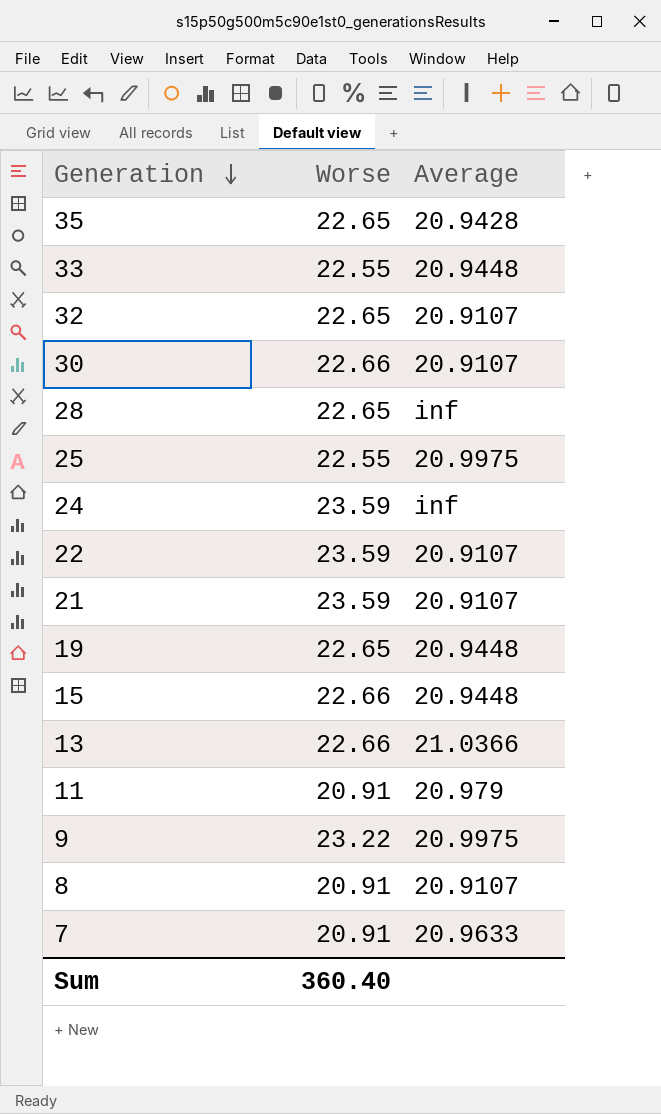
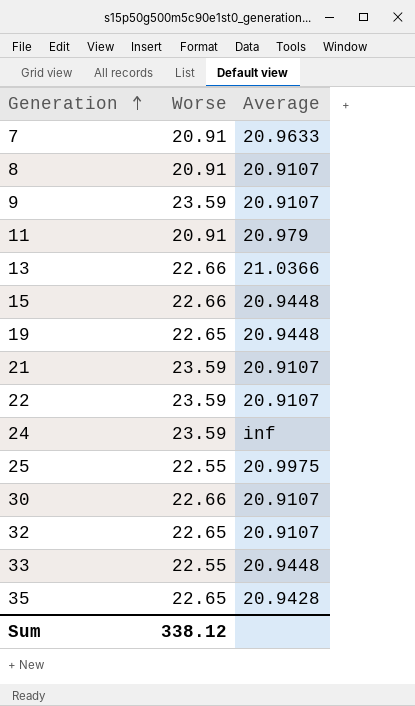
row order: Generation descending -> Generation ascending
row 28: 22.65 | inf -> none
9 | Worse: 23.22 -> 23.59
9 | Average: 20.9975 -> 20.9107
Sum | Worse: 360.40 -> 338.12

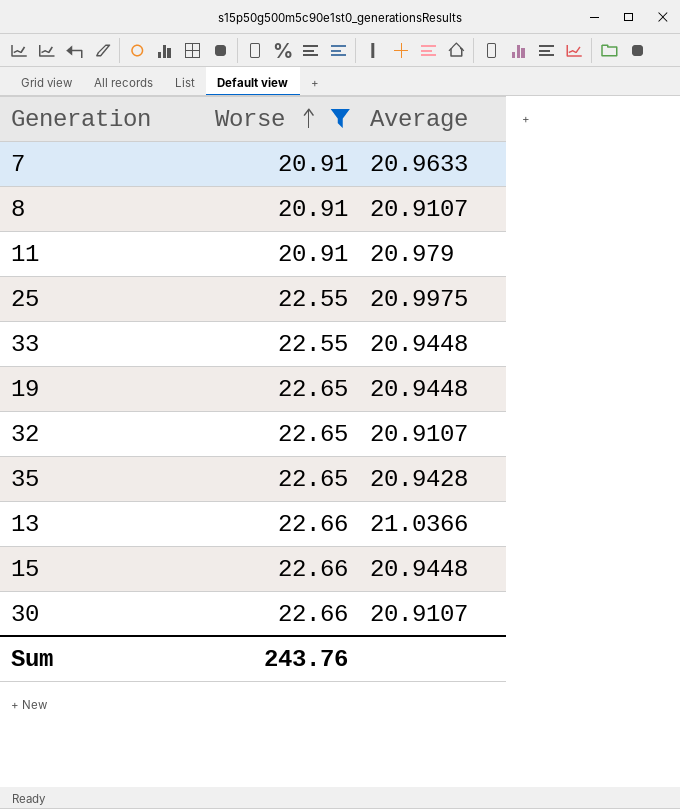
filter: none -> Worse != 23.59
row order: Generation ascending -> Worse ascending
Sum | Worse: 338.12 -> 243.76

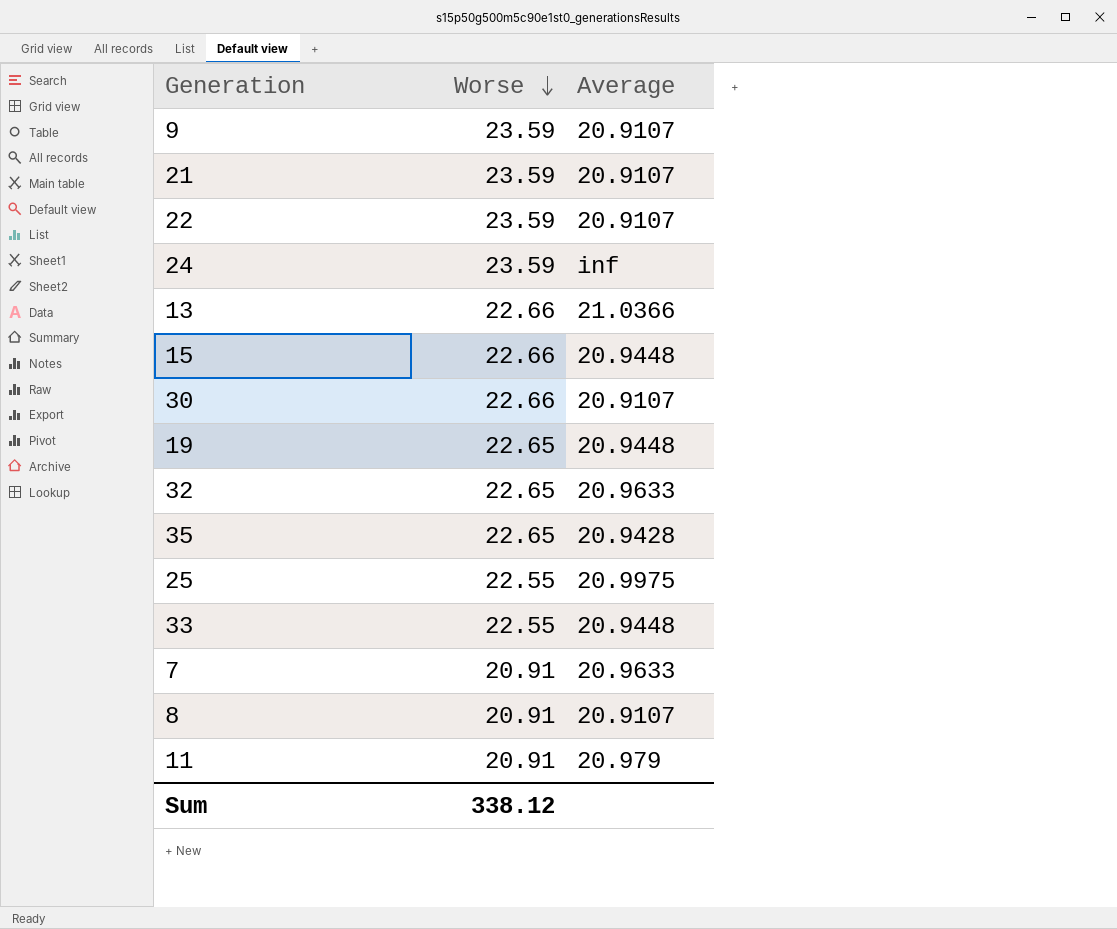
filter: Worse != 23.59 -> none
row order: Worse ascending -> Worse descending
32 | Average: 20.9107 -> 20.9633
Sum | Worse: 243.76 -> 338.12

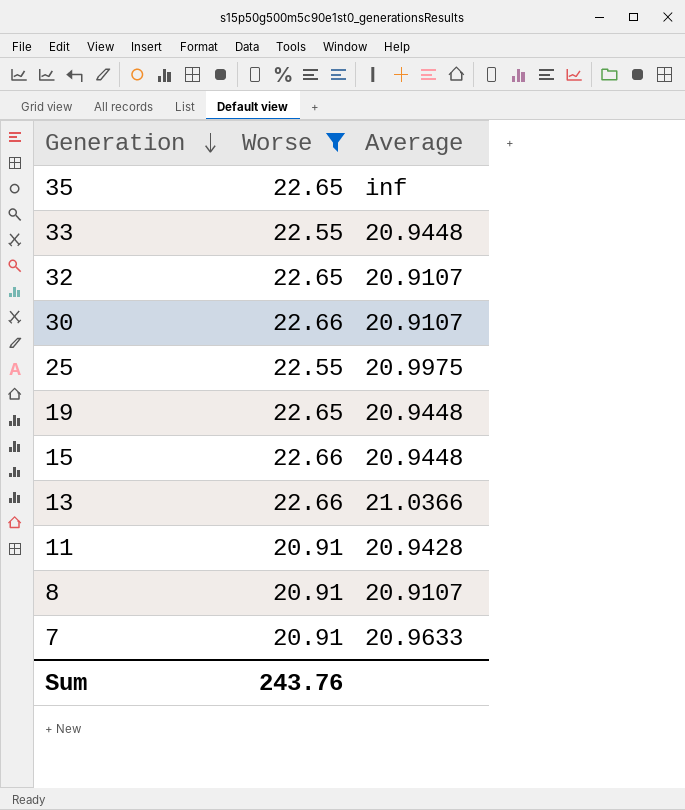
filter: none -> Worse != 23.59
row order: Worse descending -> Generation descending
35 | Average: 20.9428 -> inf
32 | Average: 20.9633 -> 20.9107
11 | Average: 20.979 -> 20.9428
Sum | Worse: 338.12 -> 243.76

